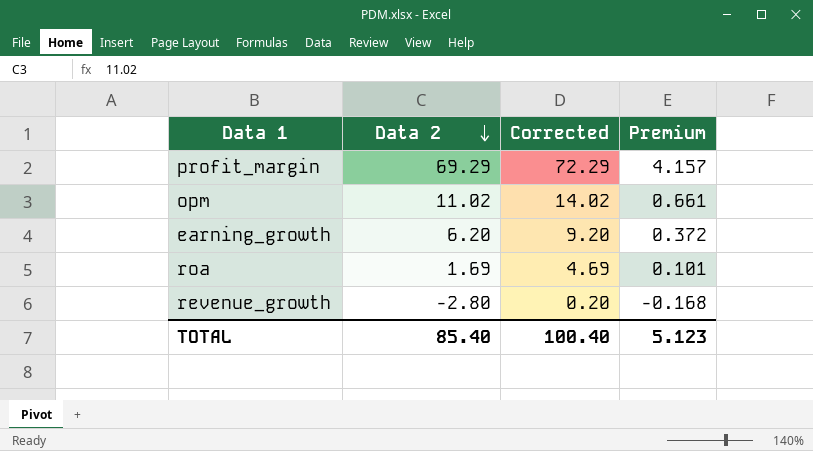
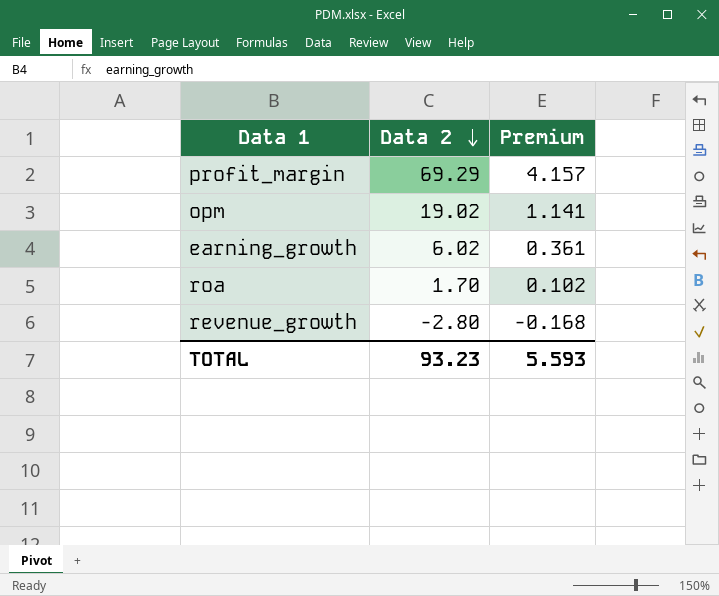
column Corrected | formula: [Data 2] + 3 -> none
opm | Data 2: 11.02 -> 19.02
opm | Premium: 0.661 -> 1.141
earning_growth | Data 2: 6.20 -> 6.02
earning_growth | Premium: 0.372 -> 0.361
roa | Data 2: 1.69 -> 1.70
roa | Premium: 0.101 -> 0.102
TOTAL | Data 2: 85.40 -> 93.23
TOTAL | Premium: 5.123 -> 5.593

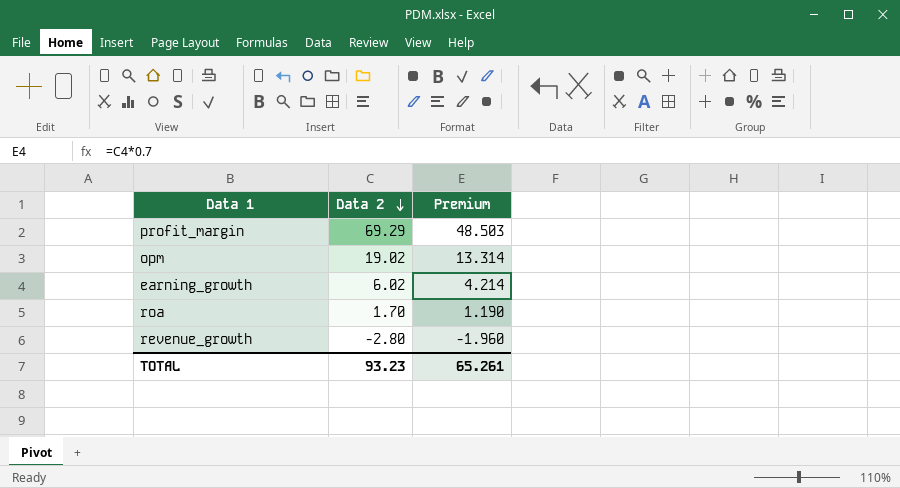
column Premium | formula: [Data 2] * 0.06 -> [Data 2] * 0.7
TOTAL | Premium: 5.593 -> 65.261

